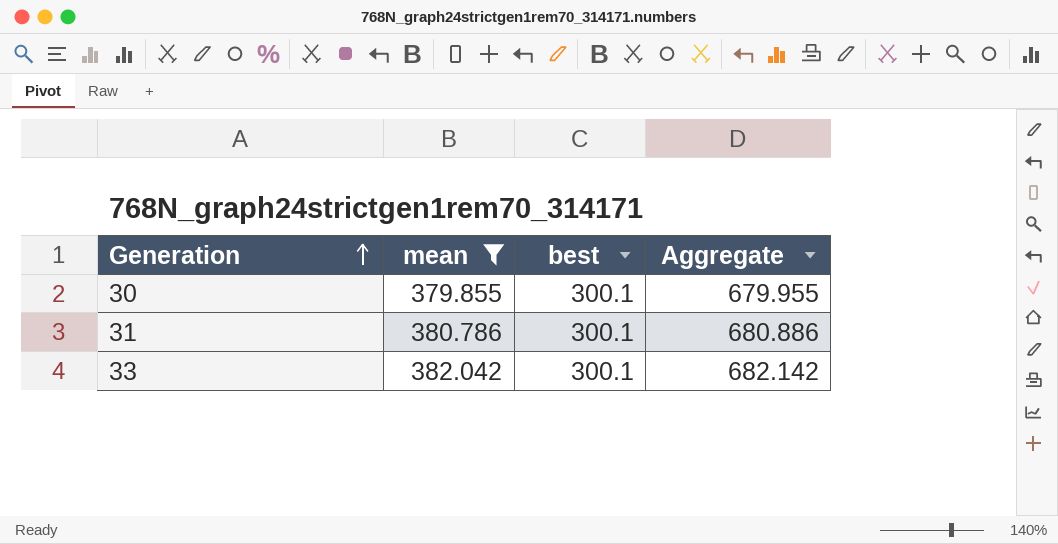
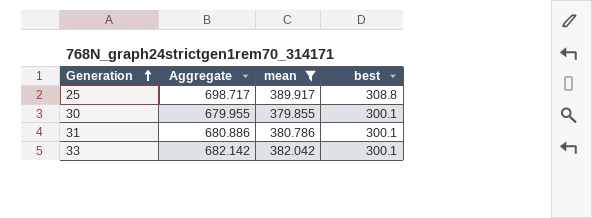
column Aggregate | position: 4 -> 2
row 25: none -> 698.717 | 389.917 | 308.8

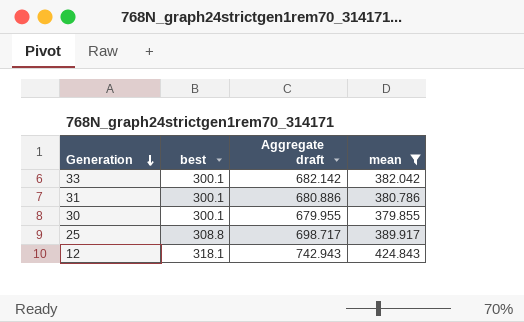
row order: Generation ascending -> Generation descending
column best | position: 4 -> 2
column name: Aggregate -> Aggregate draft
row 12: none -> 318.1 | 742.943 | 424.843

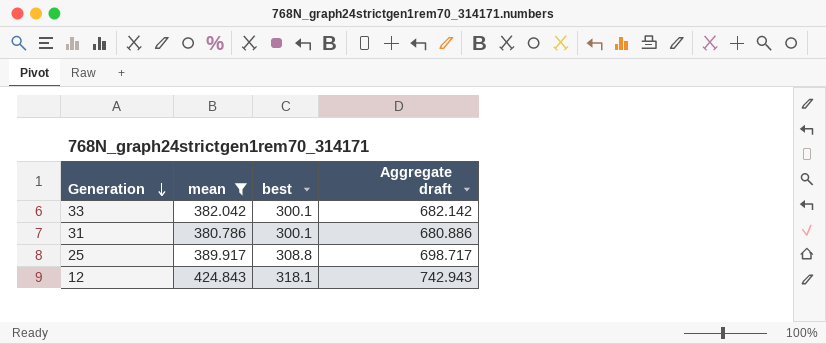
column mean | position: 4 -> 2
row 30: 300.1 | 679.955 | 379.855 -> none

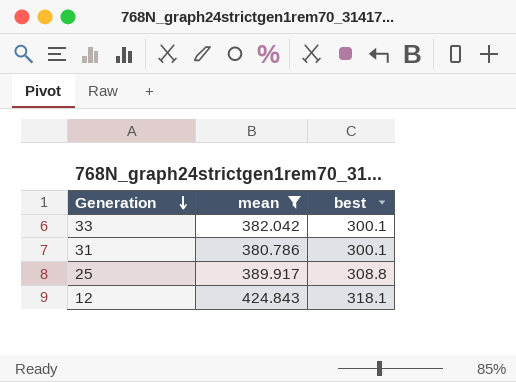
column Aggregate draft | formula: [mean] + [best] -> none

